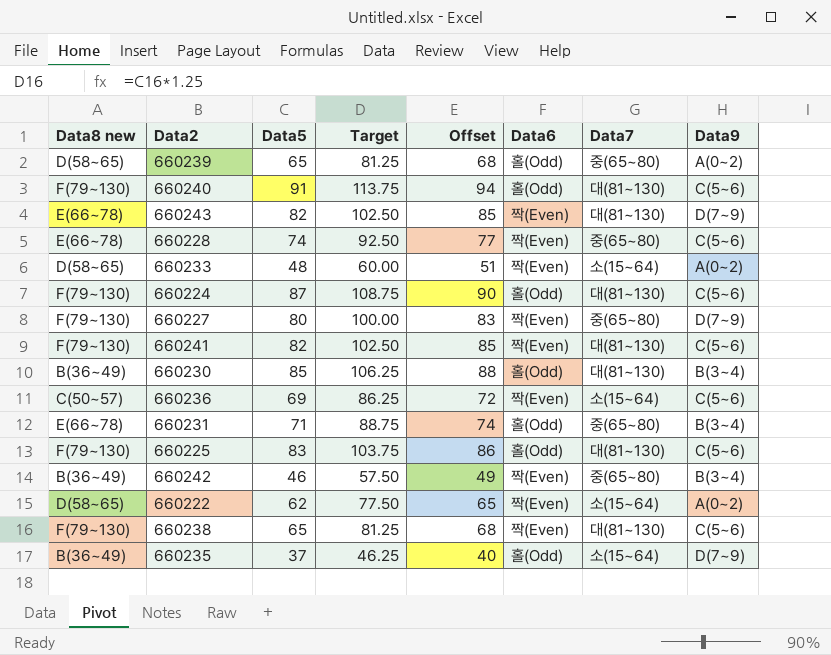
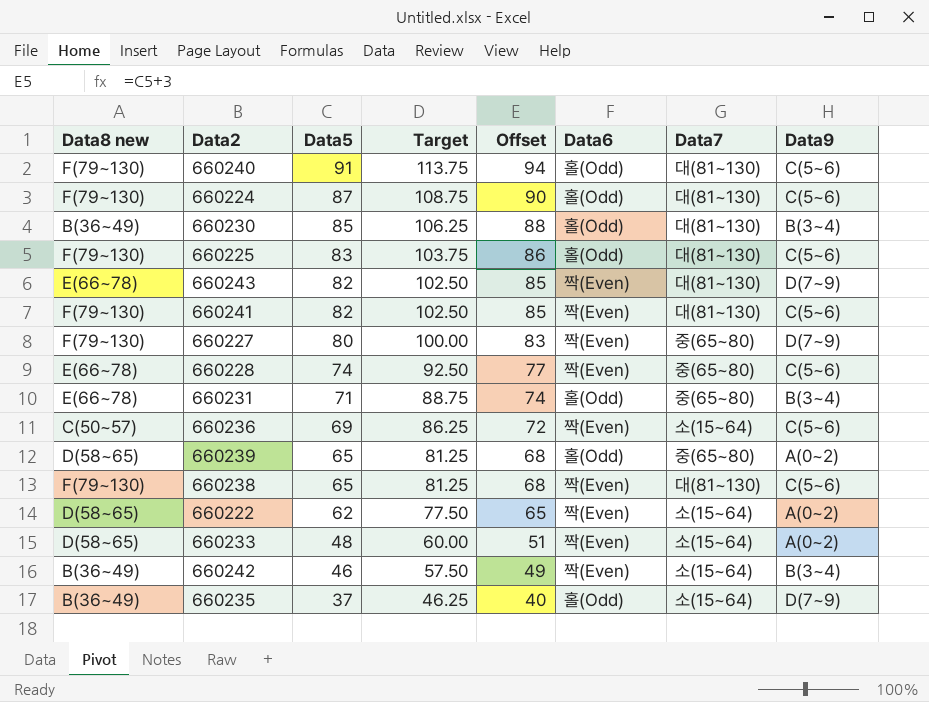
row order: none -> Data5 descending
660242 | Data7: 중(65~80) -> 소(15~64)

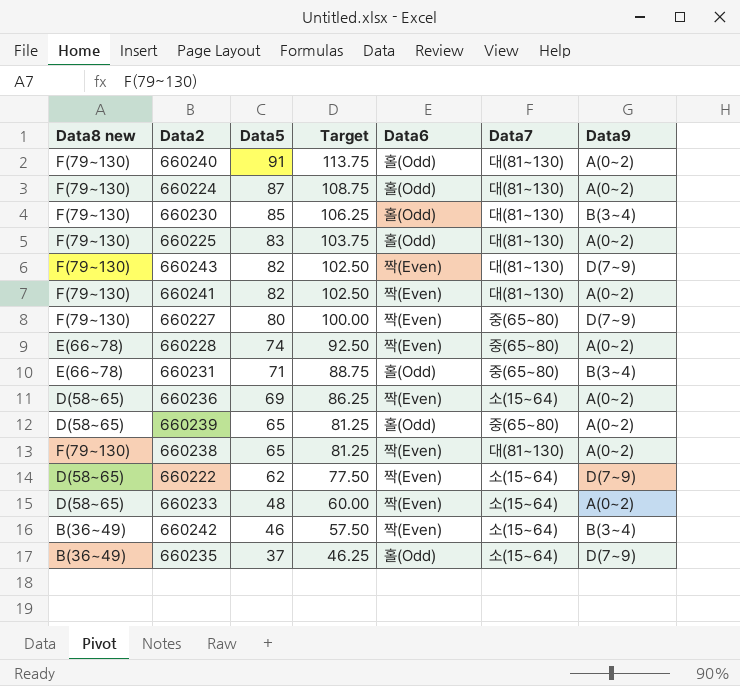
column Offset | formula: [Data5] + 3 -> none
660240 | Data9: C(5~6) -> A(0~2)
660224 | Data9: C(5~6) -> A(0~2)
660230 | Data8 new: B(36~49) -> F(79~130)
660225 | Data9: C(5~6) -> A(0~2)
660243 | Data8 new: E(66~78) -> F(79~130)
660241 | Data9: C(5~6) -> A(0~2)
660228 | Data9: C(5~6) -> A(0~2)
660236 | Data8 new: C(50~57) -> D(58~65)
660236 | Data9: C(5~6) -> A(0~2)
660238 | Data9: C(5~6) -> A(0~2)
660222 | Data9: A(0~2) -> D(7~9)

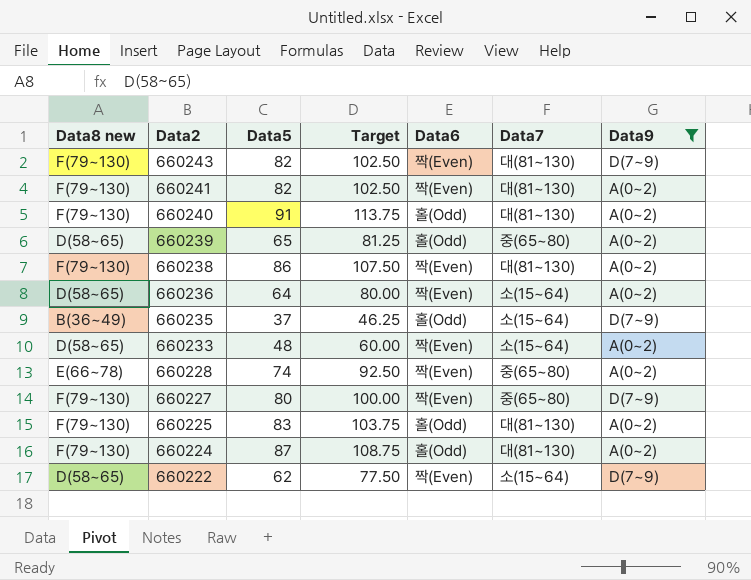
filter: none -> Data9 != B(3~4)
row order: Data5 descending -> Data2 descending
660238 | Data5: 65 -> 86
660238 | Target: 81.25 -> 107.50
660236 | Data5: 69 -> 64
660236 | Target: 86.25 -> 80.00

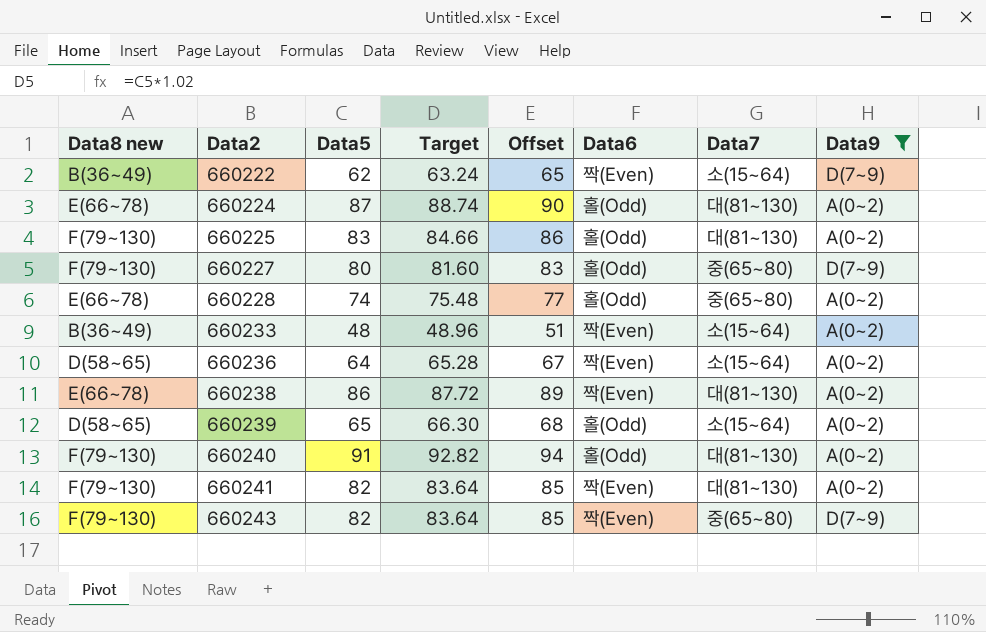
row order: Data2 descending -> Data2 ascending
column Target | formula: [Data5] * 1.25 -> [Data5] * 1.02
column Offset | formula: none -> [Data5] + 3
row 660235: B(36~49) | 37 | 46.25 | 홀(Odd) | 소(15~64) | D(7~9) -> none
660222 | Data8 new: D(58~65) -> B(36~49)
660224 | Data8 new: F(79~130) -> E(66~78)
660227 | Data6: 짝(Even) -> 홀(Odd)
660228 | Data6: 짝(Even) -> 홀(Odd)
660233 | Data8 new: D(58~65) -> B(36~49)
660238 | Data8 new: F(79~130) -> E(66~78)
660239 | Data7: 중(65~80) -> 소(15~64)
660243 | Data7: 대(81~130) -> 중(65~80)

